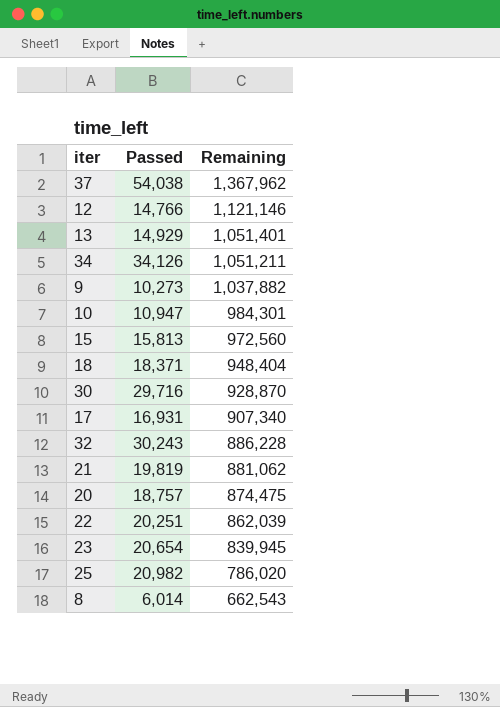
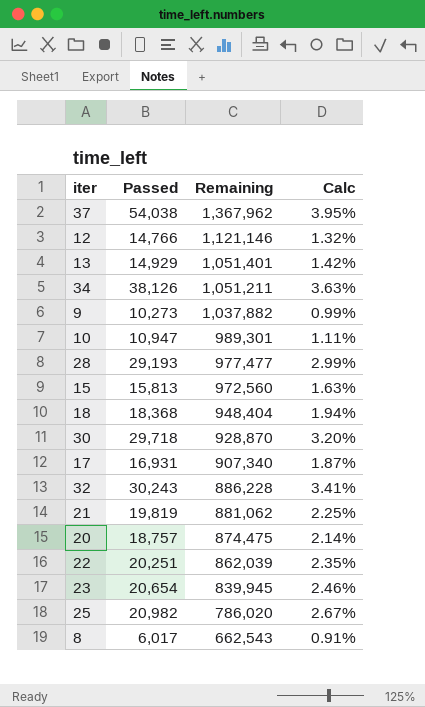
column Calc | formula: none -> [Passed] / [Remaining]
34 | Passed: 34,126 -> 38,126
10 | Remaining: 984,301 -> 989,301
row 28: none -> 29,193 | 977,477 | 2.99%
18 | Passed: 18,371 -> 18,368
30 | Passed: 29,716 -> 29,718
8 | Passed: 6,014 -> 6,017

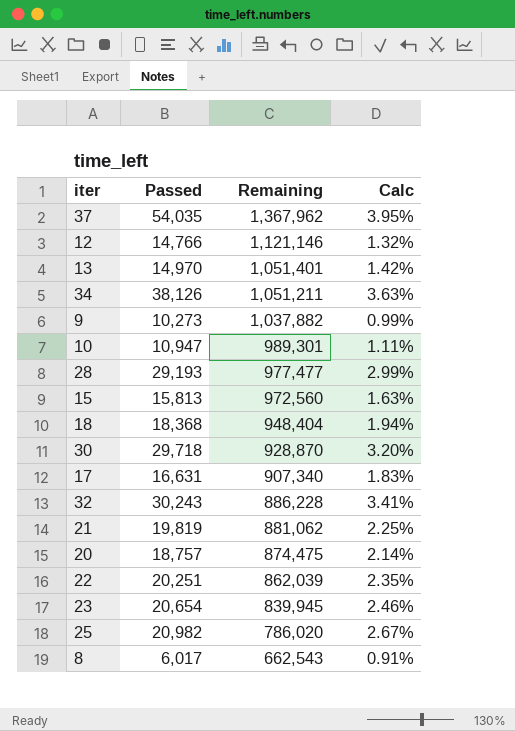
37 | Passed: 54,038 -> 54,035
13 | Passed: 14,929 -> 14,970
17 | Passed: 16,931 -> 16,631
17 | Calc: 1.87% -> 1.83%

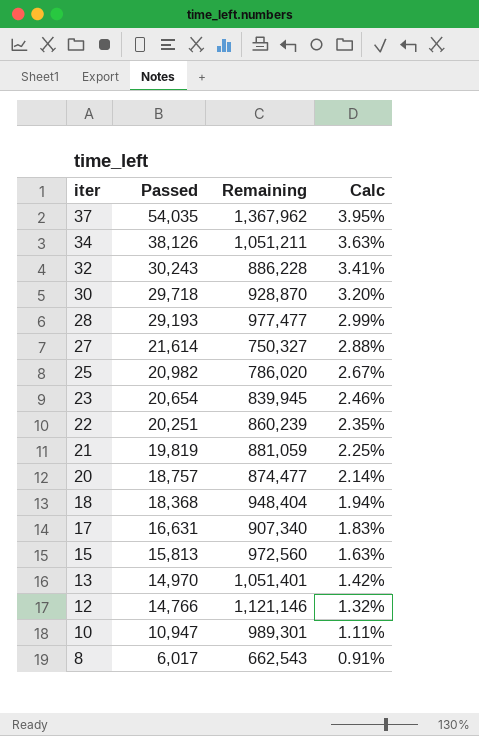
row order: Remaining descending -> iter descending
row 9: 10,273 | 1,037,882 | 0.99% -> none
row 27: none -> 21,614 | 750,327 | 2.88%
22 | Remaining: 862,039 -> 860,239
21 | Remaining: 881,062 -> 881,059
20 | Remaining: 874,475 -> 874,477

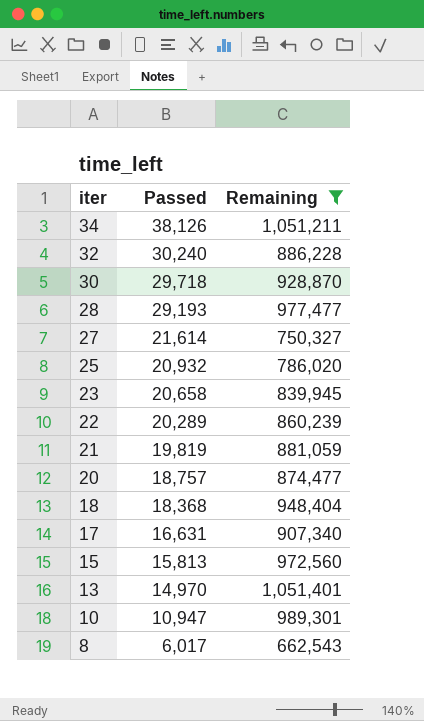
filter: none -> Remaining <= 1,051,401
column Calc | formula: [Passed] / [Remaining] -> none
32 | Passed: 30,243 -> 30,240
25 | Passed: 20,982 -> 20,932
23 | Passed: 20,654 -> 20,658
22 | Passed: 20,251 -> 20,289

